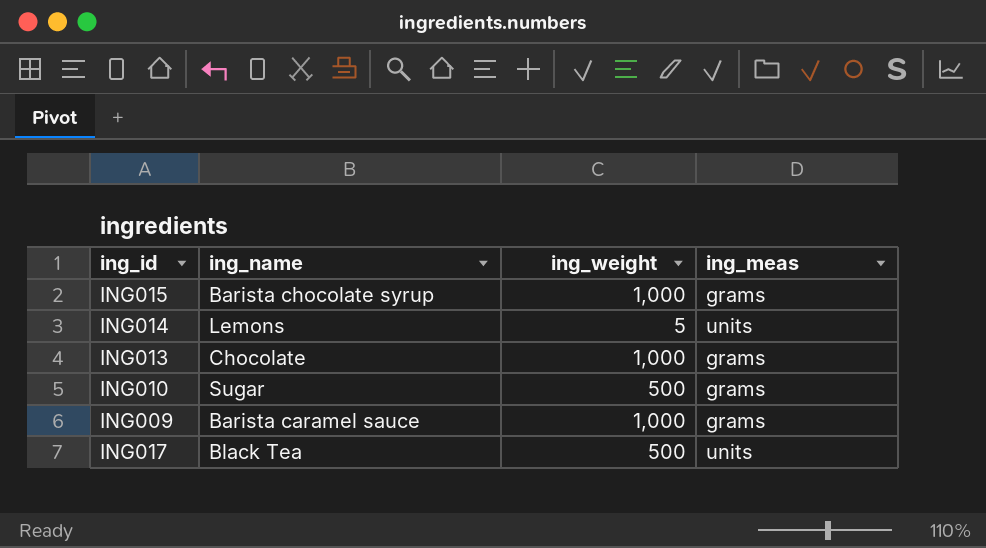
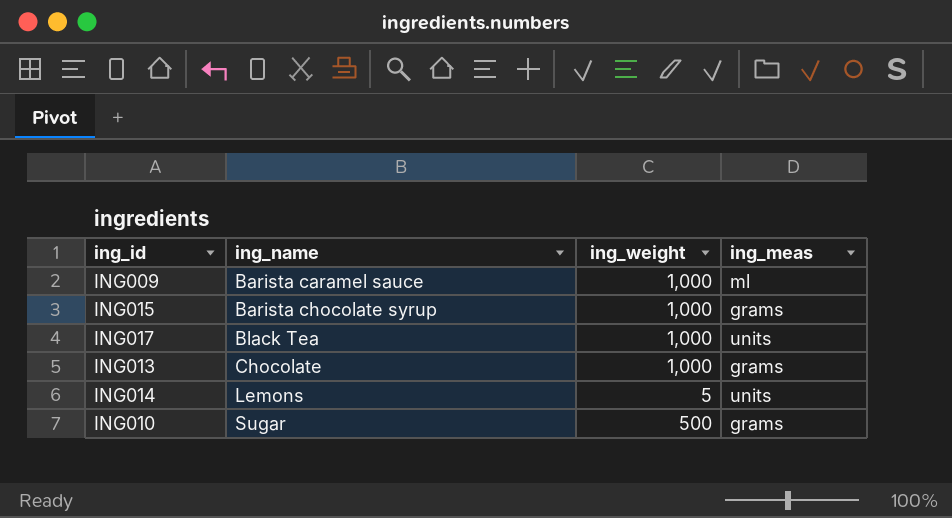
row order: none -> ing_name ascending
ING009 | ing_meas: grams -> ml
ING017 | ing_weight: 500 -> 1,000

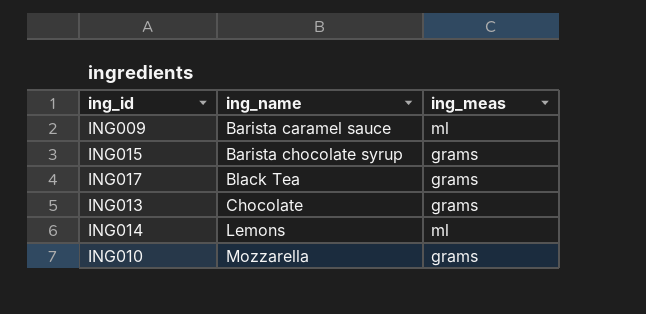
column ing_weight | position: 3 -> none
ING017 | ing_meas: units -> grams
ING014 | ing_meas: units -> ml
ING010 | ing_name: Sugar -> Mozzarella

